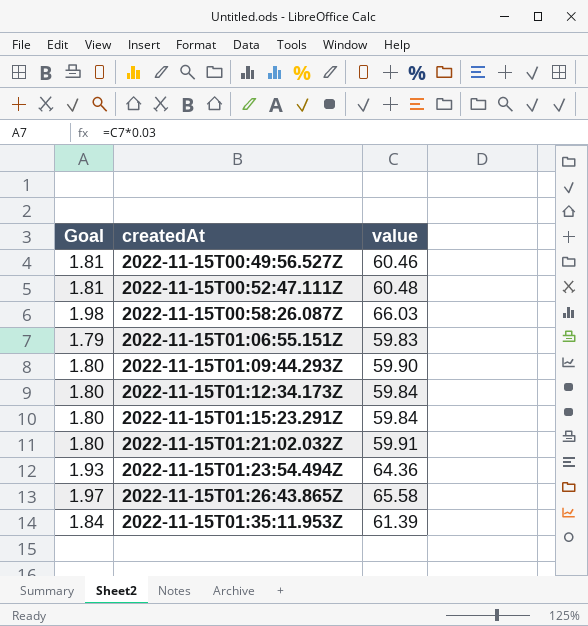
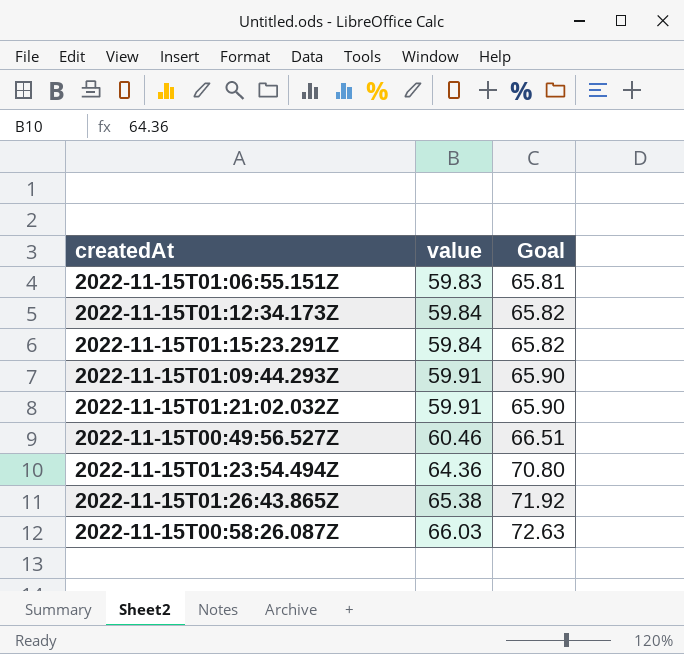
row order: createdAt ascending -> value ascending
column Goal | formula: [value] * 0.03 -> [value] * 1.1
column Goal | position: 1 -> 3
row 2022-11-15T00:52:47.111Z: 1.81 | 60.48 -> none
row 2022-11-15T01:35:11.953Z: 1.84 | 61.39 -> none
2022-11-15T01:09:44.293Z | value: 59.90 -> 59.91
2022-11-15T01:26:43.865Z | value: 65.58 -> 65.38

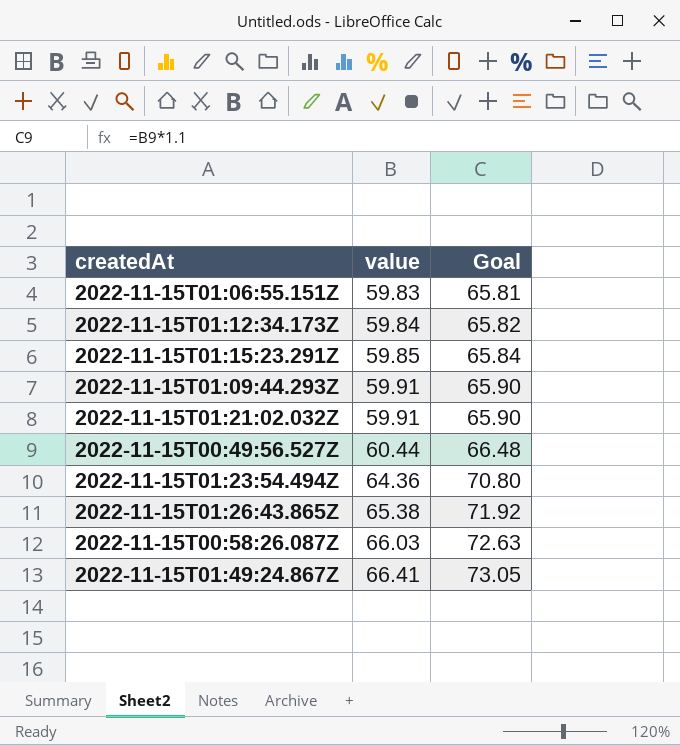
2022-11-15T01:15:23.291Z | value: 59.84 -> 59.85
2022-11-15T01:15:23.291Z | Goal: 65.82 -> 65.84
2022-11-15T00:49:56.527Z | value: 60.46 -> 60.44
2022-11-15T00:49:56.527Z | Goal: 66.51 -> 66.48
row 2022-11-15T01:49:24.867Z: none -> 66.41 | 73.05

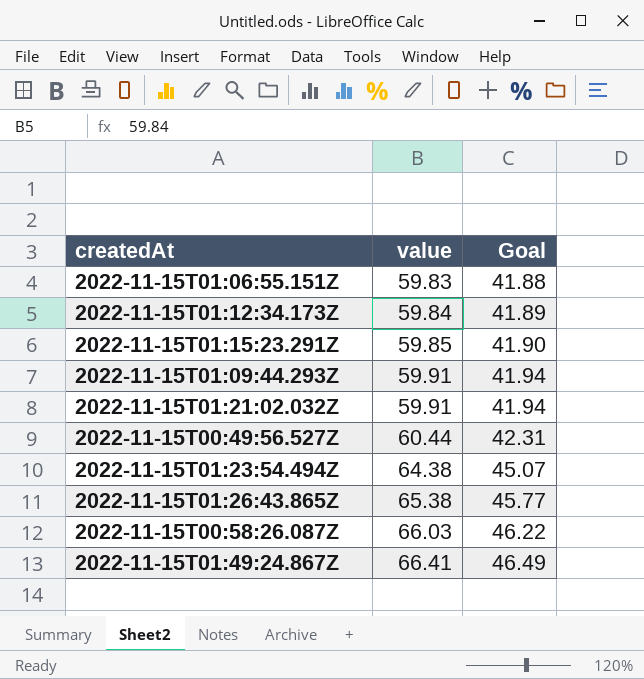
column Goal | formula: [value] * 1.1 -> [value] * 0.7
2022-11-15T01:23:54.494Z | value: 64.36 -> 64.38

